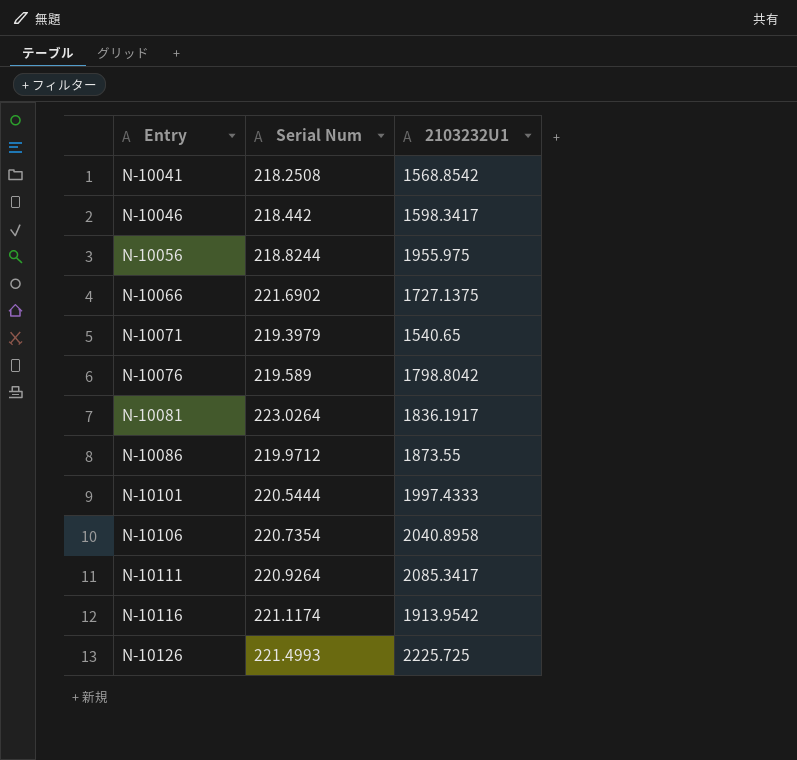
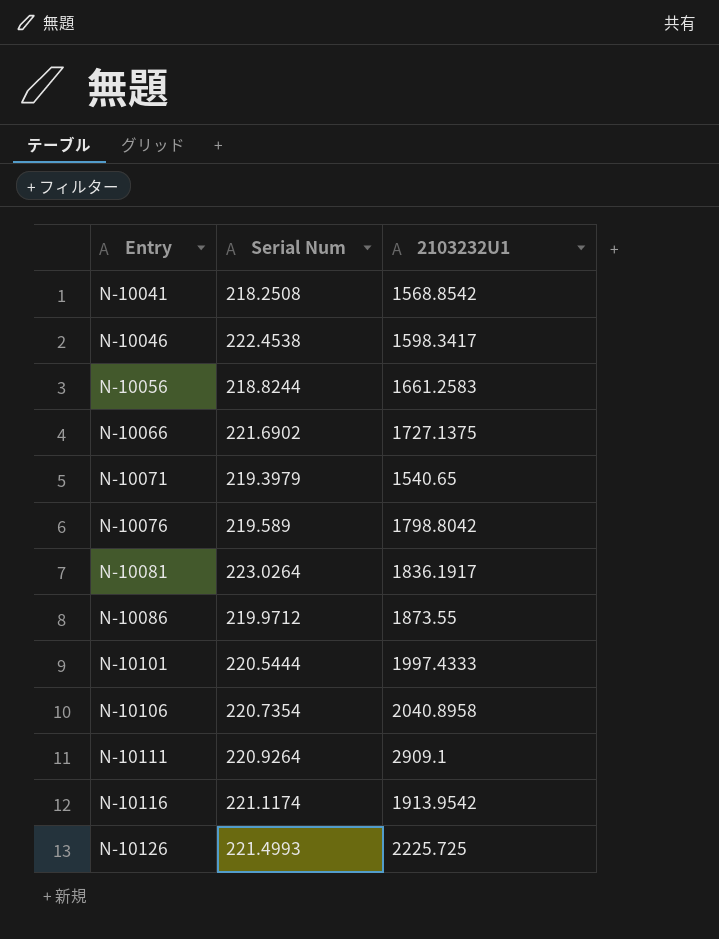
N-10046 | Serial Num: 218.442 -> 222.4538
N-10056 | 2103232U1: 1955.975 -> 1661.2583
N-10111 | 2103232U1: 2085.3417 -> 2909.1

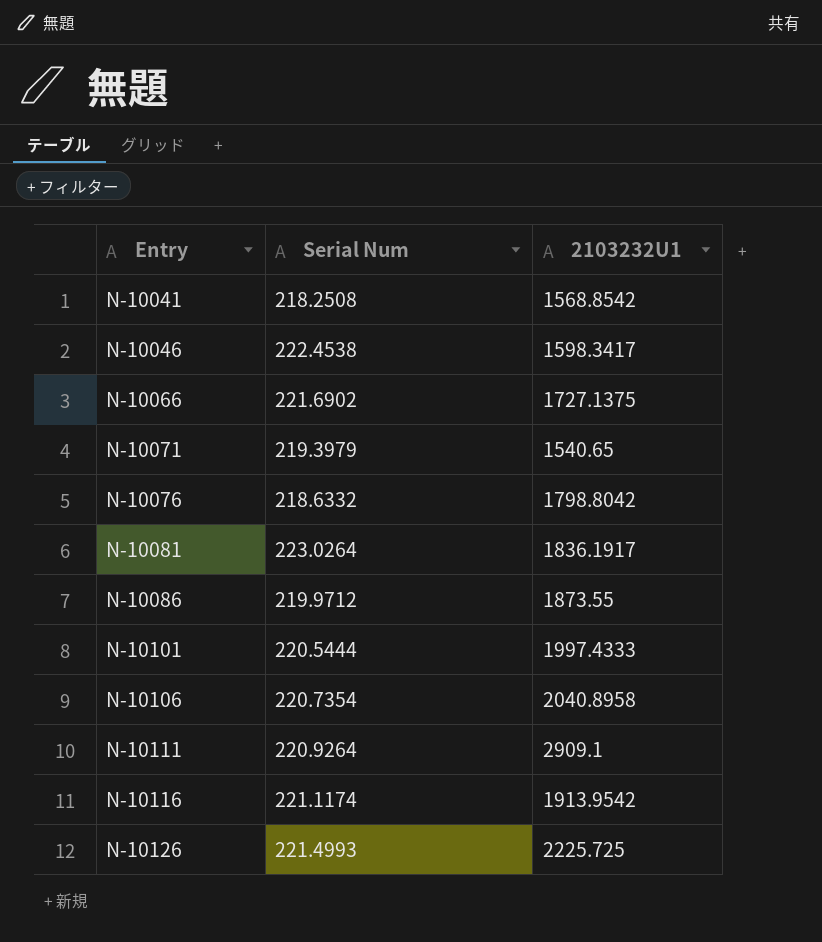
row N-10056: 218.8244 | 1661.2583 -> none
N-10076 | Serial Num: 219.589 -> 218.6332

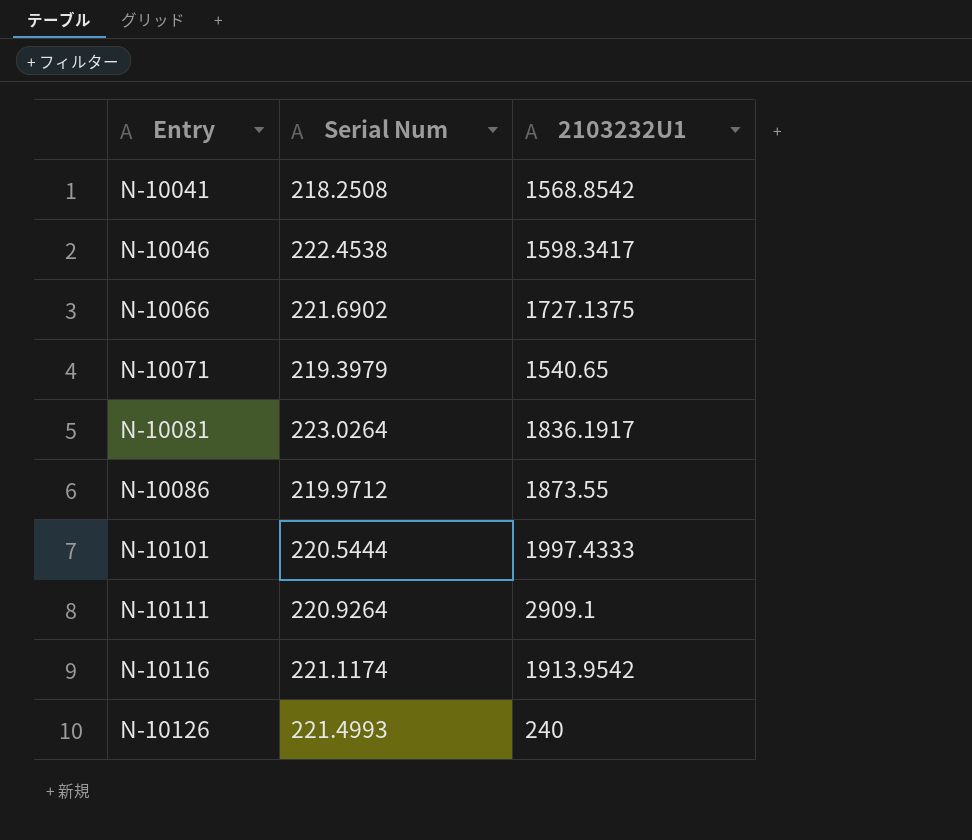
row N-10076: 218.6332 | 1798.8042 -> none
row N-10106: 220.7354 | 2040.8958 -> none
N-10126 | 2103232U1: 2225.725 -> 240

